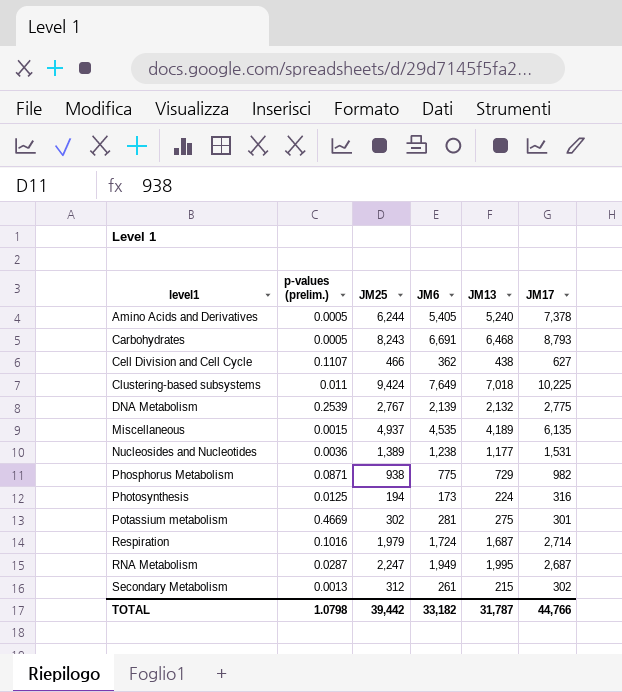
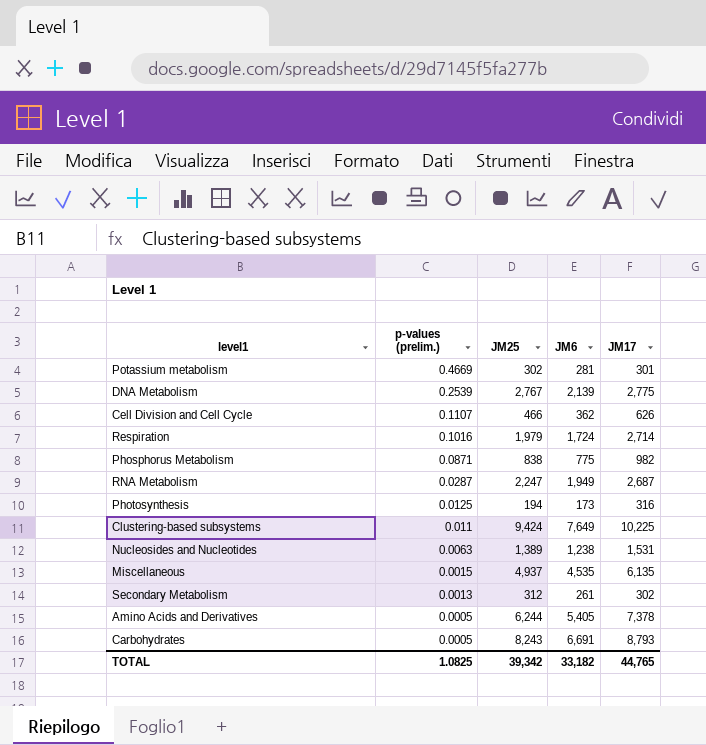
row order: level1 ascending -> p-values (prelim.) descending
column JM13 | position: 5 -> none
Cell Division and Cell Cycle | JM17: 627 -> 626
Phosphorus Metabolism | JM25: 938 -> 838
Nucleosides and Nucleotides | p-values (prelim.): 0.0036 -> 0.0063
TOTAL | p-values (prelim.): 1.0798 -> 1.0825
TOTAL | JM25: 39,442 -> 39,342
TOTAL | JM17: 44,766 -> 44,765

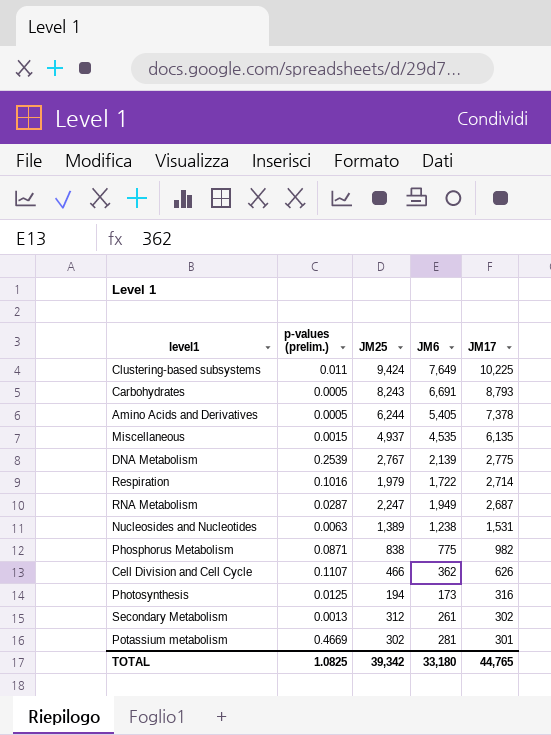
row order: p-values (prelim.) descending -> JM17 descending
Respiration | JM6: 1,724 -> 1,722
TOTAL | JM6: 33,182 -> 33,180

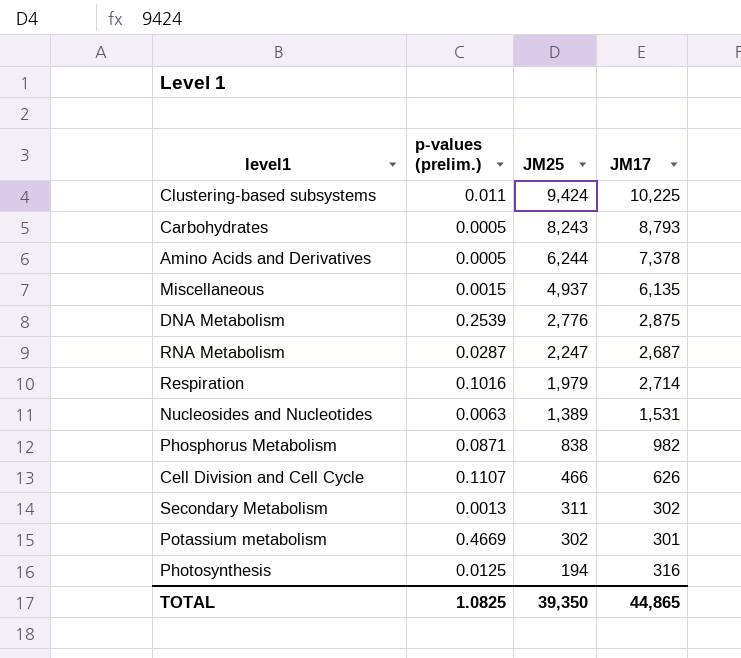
row order: JM17 descending -> JM25 descending
column JM6 | position: 4 -> none
DNA Metabolism | JM25: 2,767 -> 2,776
DNA Metabolism | JM17: 2,775 -> 2,875
Secondary Metabolism | JM25: 312 -> 311
TOTAL | JM25: 39,342 -> 39,350
TOTAL | JM17: 44,765 -> 44,865

